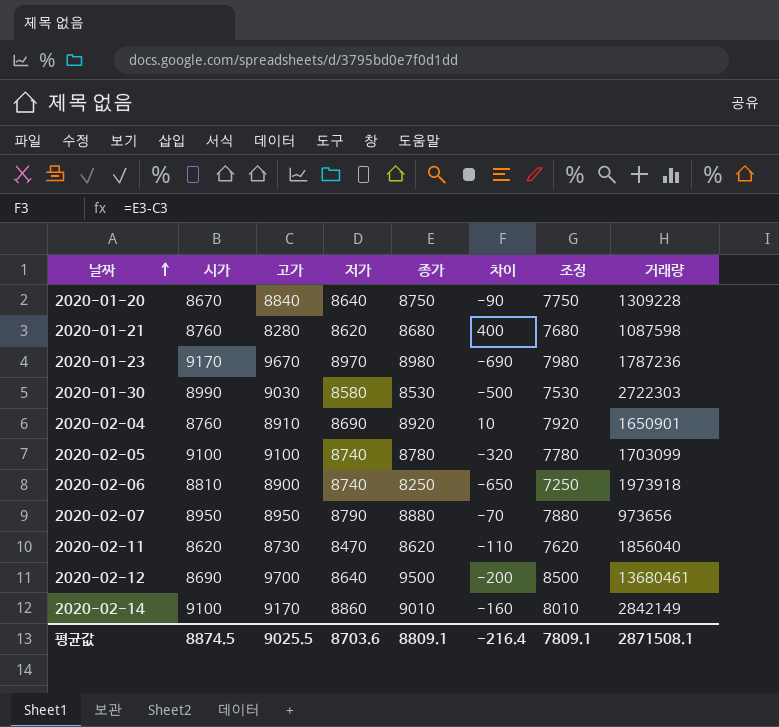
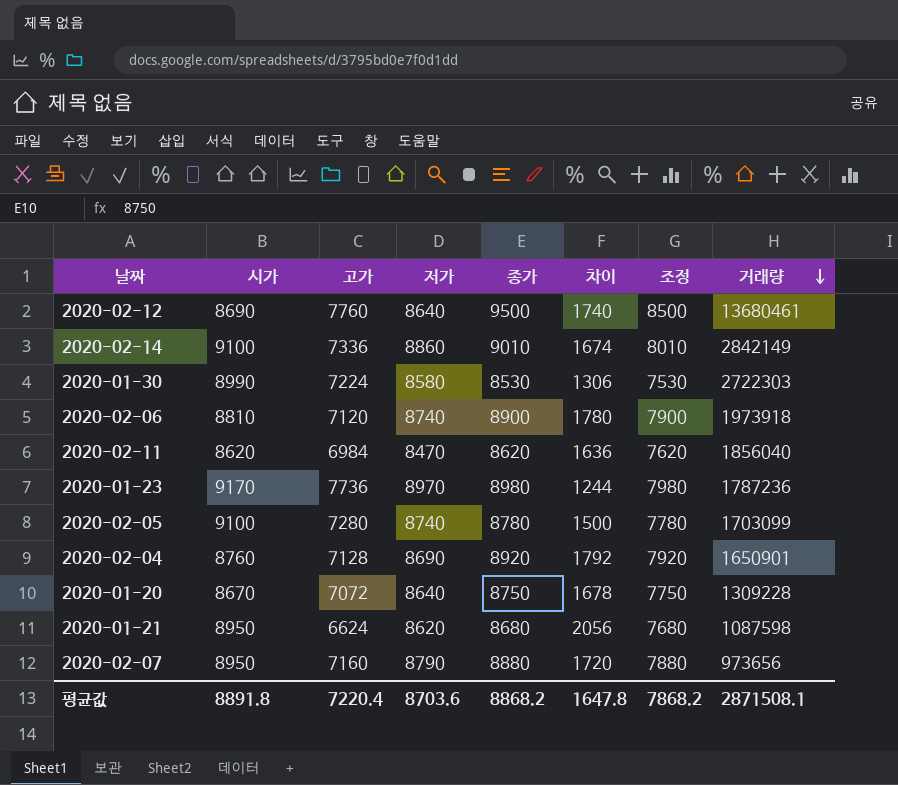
row order: 날짜 ascending -> 거래량 descending
2020-02-12 | 고가: 9700 -> 7760
2020-02-12 | 차이: -200 -> 1740
2020-02-14 | 고가: 9170 -> 7336
2020-02-14 | 차이: -160 -> 1674
2020-01-30 | 고가: 9030 -> 7224
2020-01-30 | 차이: -500 -> 1306
2020-02-06 | 고가: 8900 -> 7120
2020-02-06 | 종가: 8250 -> 8900
2020-02-06 | 차이: -650 -> 1780
2020-02-06 | 조정: 7250 -> 7900
2020-02-11 | 고가: 8730 -> 6984
2020-02-11 | 차이: -110 -> 1636
2020-01-23 | 고가: 9670 -> 7736
2020-01-23 | 차이: -690 -> 1244
2020-02-05 | 고가: 9100 -> 7280
2020-02-05 | 차이: -320 -> 1500
2020-02-04 | 고가: 8910 -> 7128
2020-02-04 | 차이: 10 -> 1792
2020-01-20 | 고가: 8840 -> 7072
2020-01-20 | 차이: -90 -> 1678
2020-01-21 | 시가: 8760 -> 8950
2020-01-21 | 고가: 8280 -> 6624
2020-01-21 | 차이: 400 -> 2056
2020-02-07 | 고가: 8950 -> 7160
2020-02-07 | 차이: -70 -> 1720
평균값 | 시가: 8874.5 -> 8891.8
평균값 | 고가: 9025.5 -> 7220.4
평균값 | 종가: 8809.1 -> 8868.2
평균값 | 차이: -216.4 -> 1647.8
평균값 | 조정: 7809.1 -> 7868.2

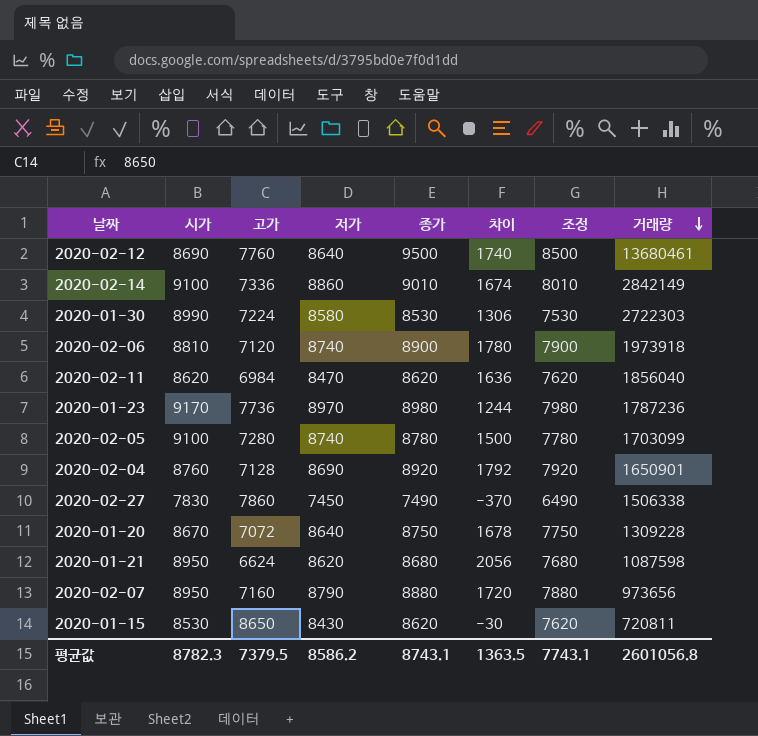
row 2020-02-27: none -> 7830 | 7860 | 7450 | 7490 | -370 | 6490 | 1506338
row 2020-01-15: none -> 8530 | 8650 | 8430 | 8620 | -30 | 7620 | 720811
평균값 | 시가: 8891.8 -> 8782.3
평균값 | 고가: 7220.4 -> 7379.5
평균값 | 저가: 8703.6 -> 8586.2
평균값 | 종가: 8868.2 -> 8743.1
평균값 | 차이: 1647.8 -> 1363.5
평균값 | 조정: 7868.2 -> 7743.1
평균값 | 거래량: 2871508.1 -> 2601056.8

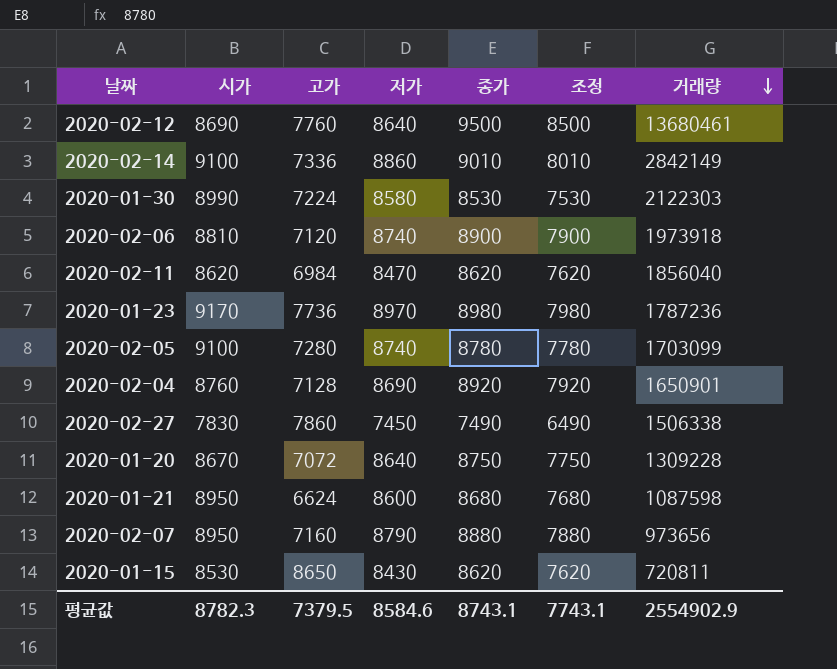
column 차이 | formula: [종가] - [고가] -> none
2020-01-30 | 거래량: 2722303 -> 2122303
2020-01-21 | 저가: 8620 -> 8600
평균값 | 저가: 8586.2 -> 8584.6
평균값 | 거래량: 2601056.8 -> 2554902.9

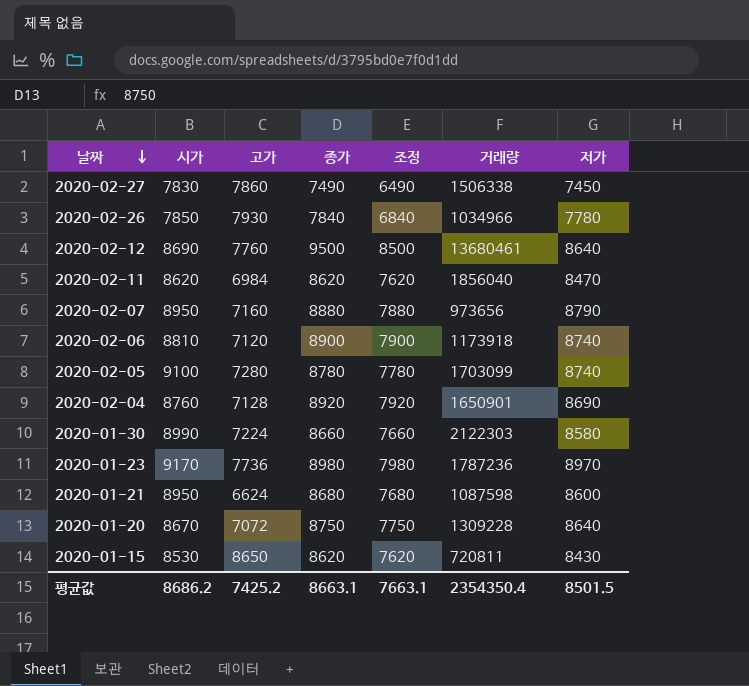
row order: 거래량 descending -> 날짜 descending
column 저가 | position: 4 -> 7
row 2020-02-14: 9100 | 7336 | 8860 | 9010 | 8010 | 2842149 -> none
row 2020-02-26: none -> 7850 | 7930 | 7840 | 6840 | 1034966 | 7780
2020-02-06 | 거래량: 1973918 -> 1173918
2020-01-30 | 종가: 8530 -> 8660
2020-01-30 | 조정: 7530 -> 7660
평균값 | 시가: 8782.3 -> 8686.2
평균값 | 고가: 7379.5 -> 7425.2
평균값 | 종가: 8743.1 -> 8663.1
평균값 | 조정: 7743.1 -> 7663.1
평균값 | 거래량: 2554902.9 -> 2354350.4
평균값 | 저가: 8584.6 -> 8501.5

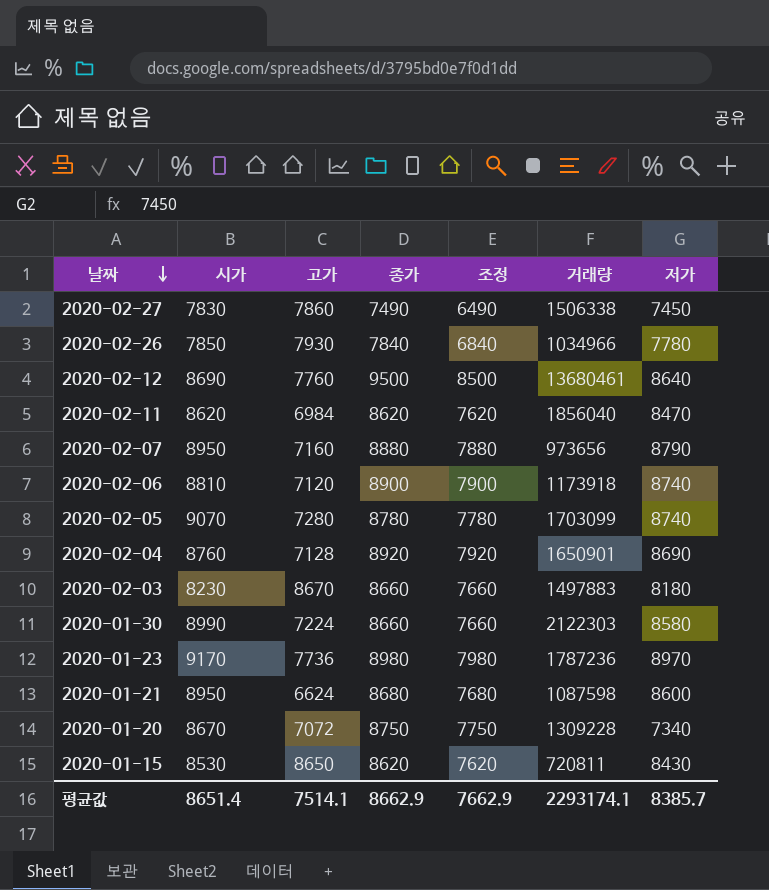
2020-02-05 | 시가: 9100 -> 9070
row 2020-02-03: none -> 8230 | 8670 | 8660 | 7660 | 1497883 | 8180
2020-01-20 | 저가: 8640 -> 7340
평균값 | 시가: 8686.2 -> 8651.4
평균값 | 고가: 7425.2 -> 7514.1
평균값 | 종가: 8663.1 -> 8662.9
평균값 | 조정: 7663.1 -> 7662.9
평균값 | 거래량: 2354350.4 -> 2293174.1
평균값 | 저가: 8501.5 -> 8385.7

